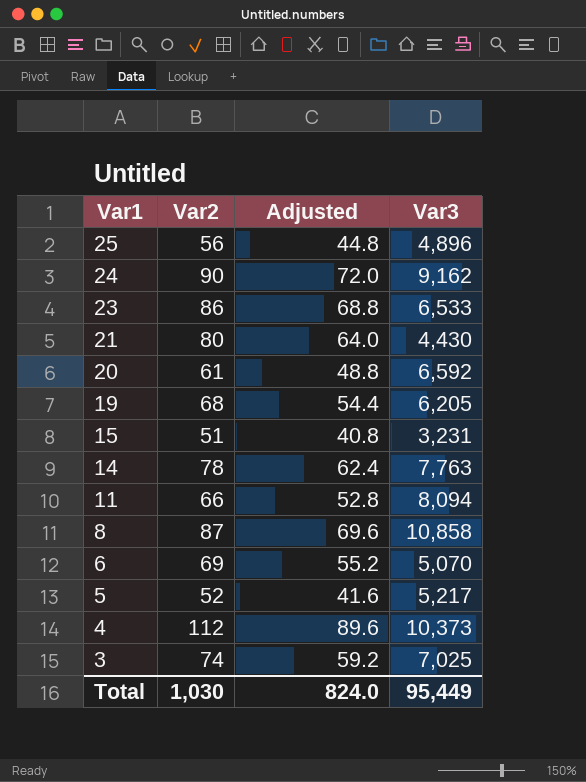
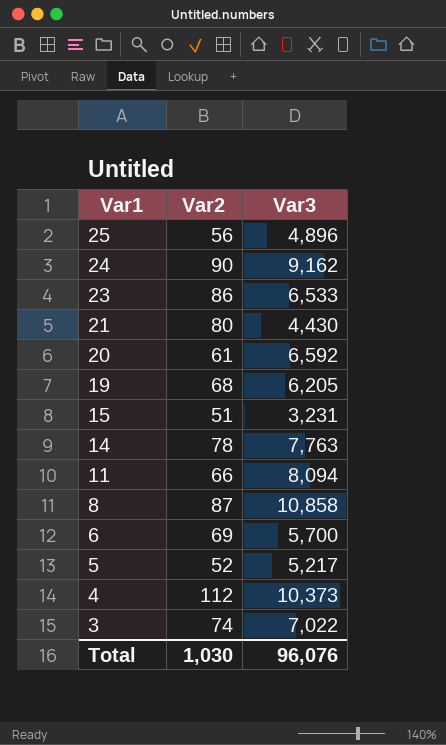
column Adjusted | formula: [Var2] * 0.8 -> none
6 | Var3: 5,070 -> 5,700
3 | Var3: 7,025 -> 7,022
Total | Var3: 95,449 -> 96,076

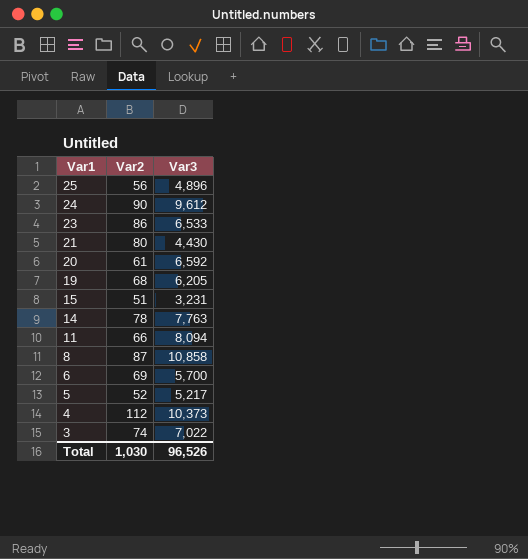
24 | Var3: 9,162 -> 9,612
Total | Var3: 96,076 -> 96,526

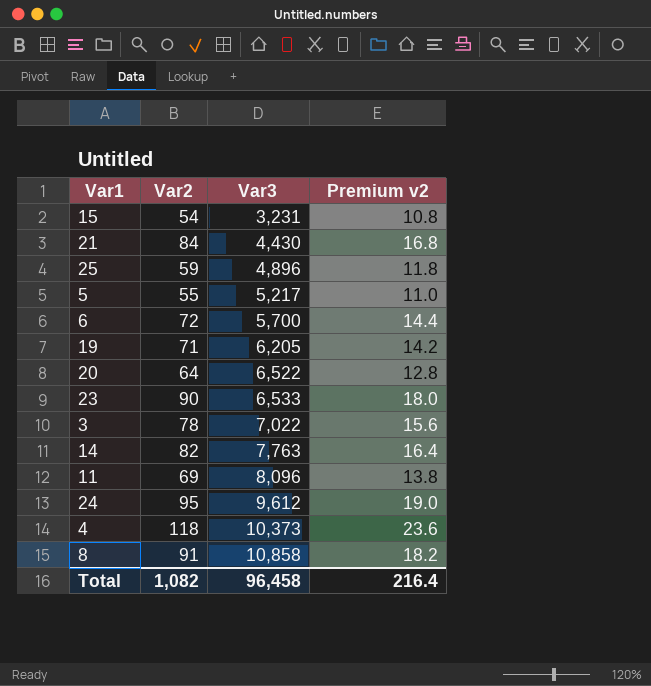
row order: Var1 descending -> Var3 ascending
column Premium v2 | formula: none -> [Var2] * 0.2
15 | Var2: 51 -> 54
21 | Var2: 80 -> 84
25 | Var2: 56 -> 59
5 | Var2: 52 -> 55
6 | Var2: 69 -> 72
19 | Var2: 68 -> 71
20 | Var2: 61 -> 64
20 | Var3: 6,592 -> 6,522
23 | Var2: 86 -> 90
3 | Var2: 74 -> 78
14 | Var2: 78 -> 82
11 | Var2: 66 -> 69
11 | Var3: 8,094 -> 8,096
24 | Var2: 90 -> 95
4 | Var2: 112 -> 118
8 | Var2: 87 -> 91
Total | Var2: 1,030 -> 1,082
Total | Var3: 96,526 -> 96,458

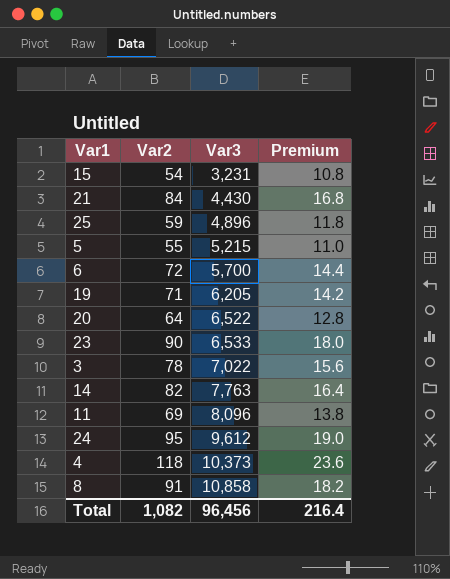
column name: Premium v2 -> Premium
5 | Var3: 5,217 -> 5,215
Total | Var3: 96,458 -> 96,456

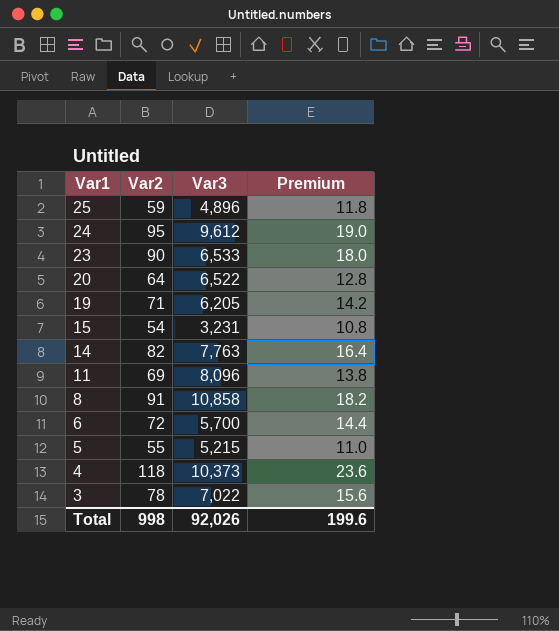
row order: Var3 ascending -> Var1 descending
row 21: 84 | 4,430 | 16.8 -> none
Total | Var2: 1,082 -> 998
Total | Var3: 96,456 -> 92,026
Total | Premium: 216.4 -> 199.6

